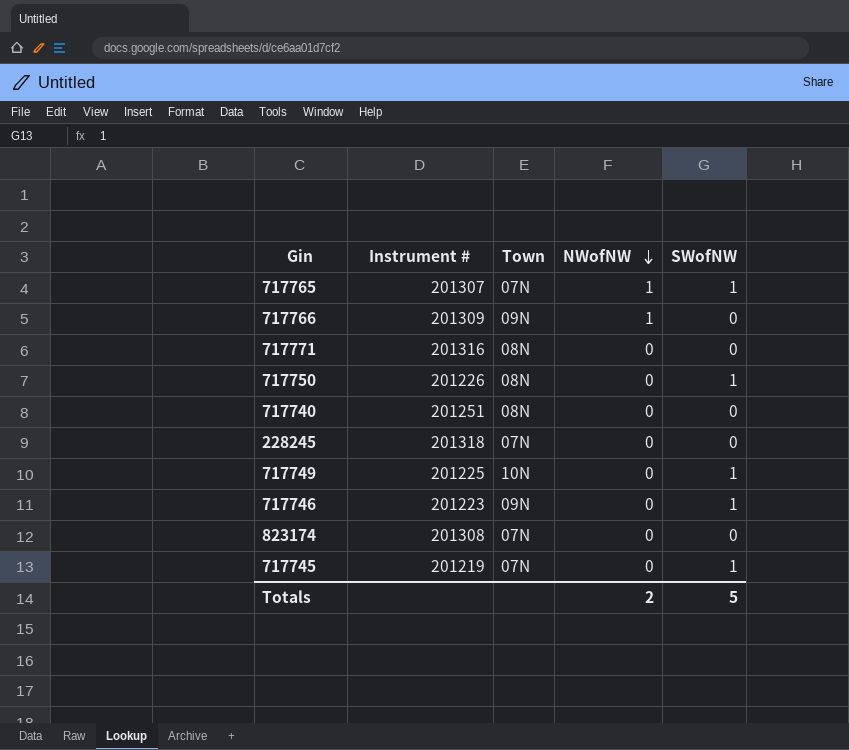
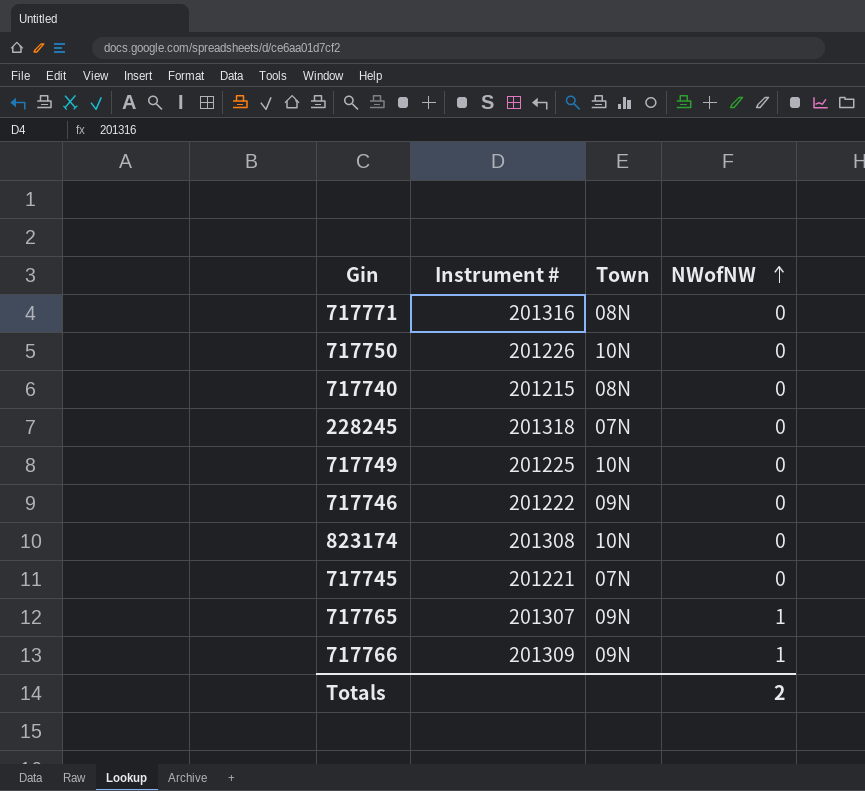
row order: NWofNW descending -> NWofNW ascending
column SWofNW | position: 5 -> none
717750 | Town: 08N -> 10N
717740 | Instrument #: 201251 -> 201215
717746 | Instrument #: 201223 -> 201222
823174 | Town: 07N -> 10N
717745 | Instrument #: 201219 -> 201221
717765 | Town: 07N -> 09N

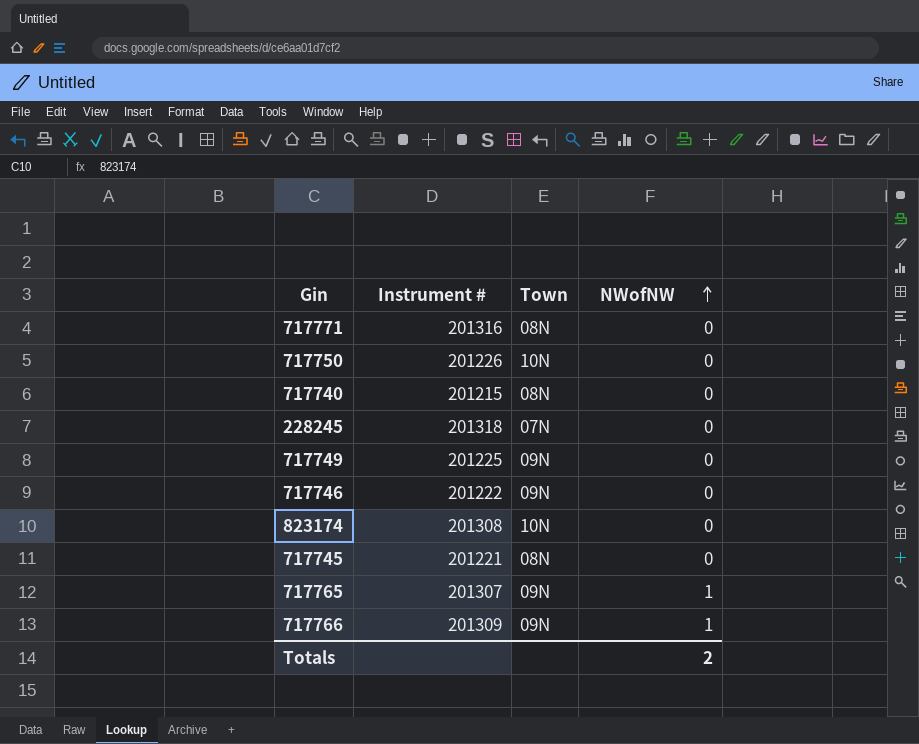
717749 | Town: 10N -> 09N
717745 | Town: 07N -> 08N

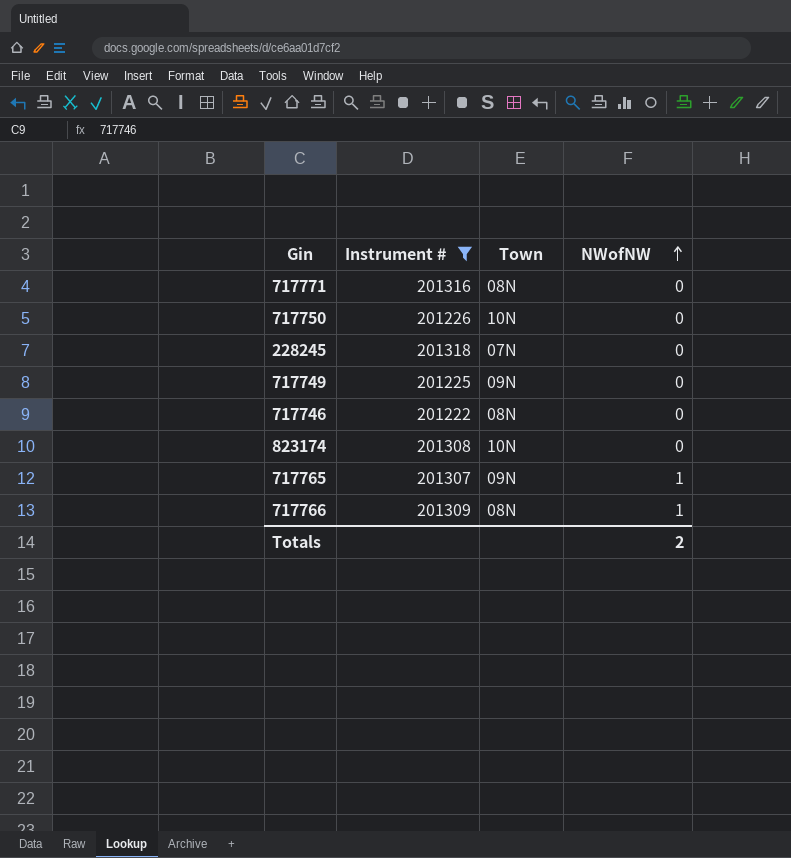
filter: none -> Instrument # >= 201222
717746 | Town: 09N -> 08N
717766 | Town: 09N -> 08N

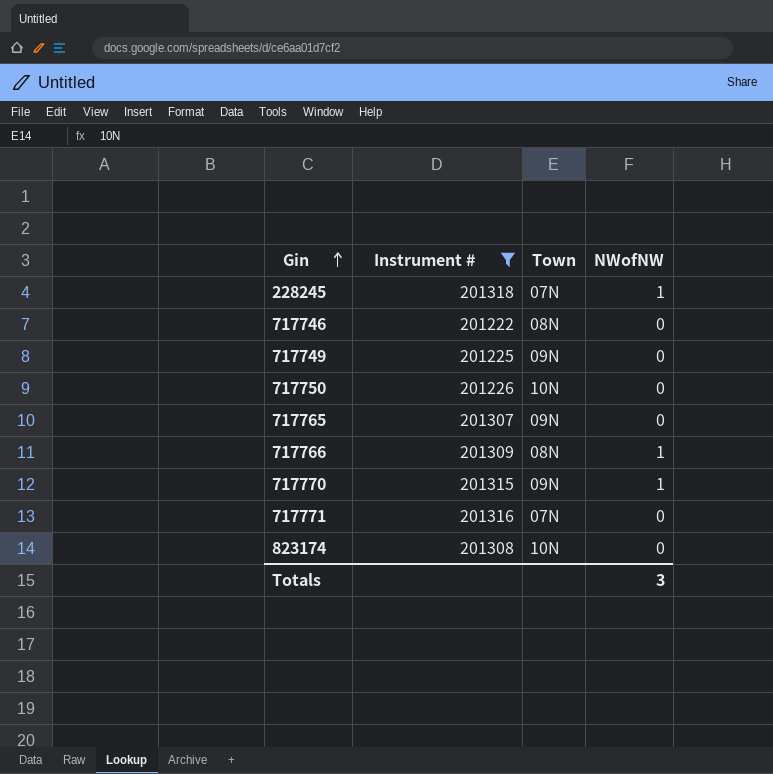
row order: NWofNW ascending -> Gin ascending
228245 | NWofNW: 0 -> 1
717765 | NWofNW: 1 -> 0
row 717770: none -> 201315 | 09N | 1
717771 | Town: 08N -> 07N
Totals | NWofNW: 2 -> 3

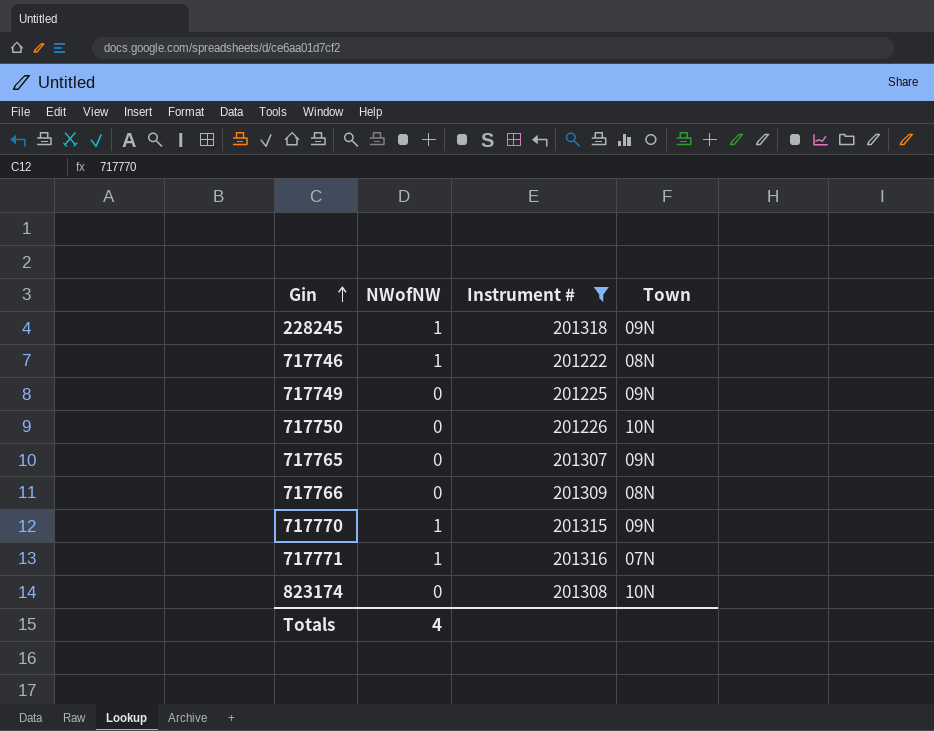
column NWofNW | position: 4 -> 2
228245 | Town: 07N -> 09N
717746 | NWofNW: 0 -> 1
717766 | NWofNW: 1 -> 0
717771 | NWofNW: 0 -> 1
Totals | NWofNW: 3 -> 4

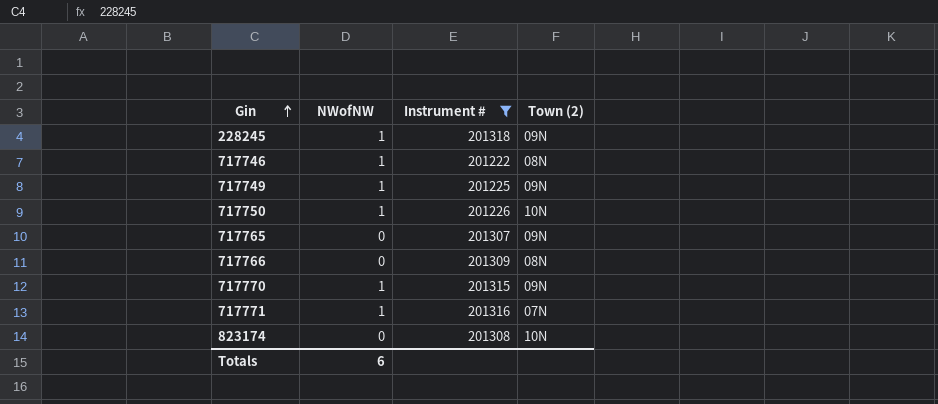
column name: Town -> Town (2)
717749 | NWofNW: 0 -> 1
717750 | NWofNW: 0 -> 1
Totals | NWofNW: 4 -> 6

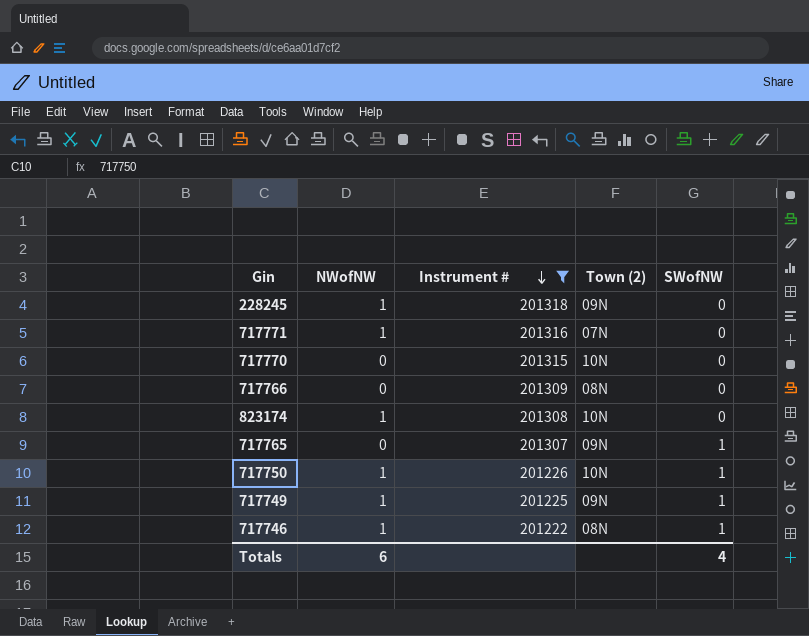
row order: Gin ascending -> Instrument # descending
column SWofNW | position: none -> 5
717770 | NWofNW: 1 -> 0
717770 | Town (2): 09N -> 10N
823174 | NWofNW: 0 -> 1

